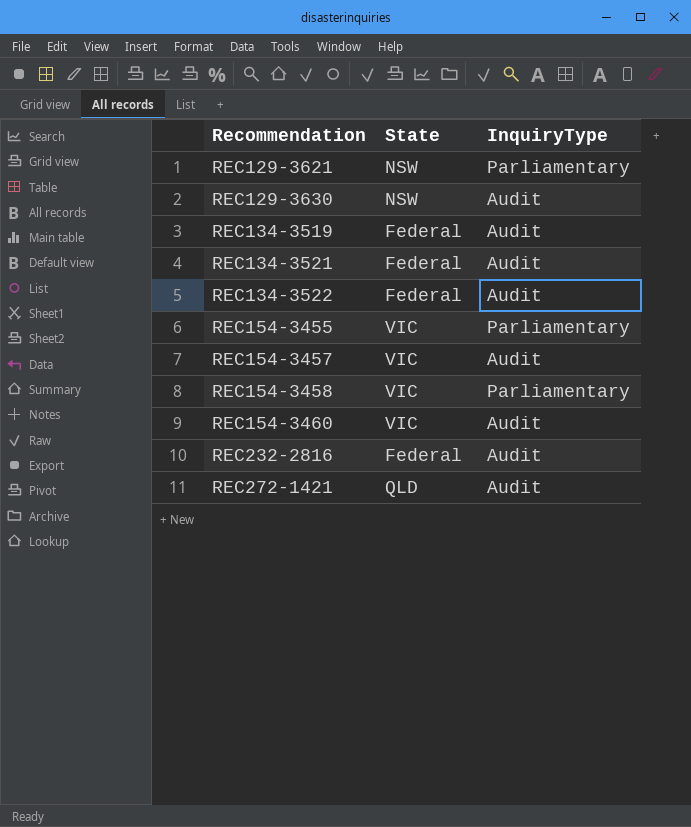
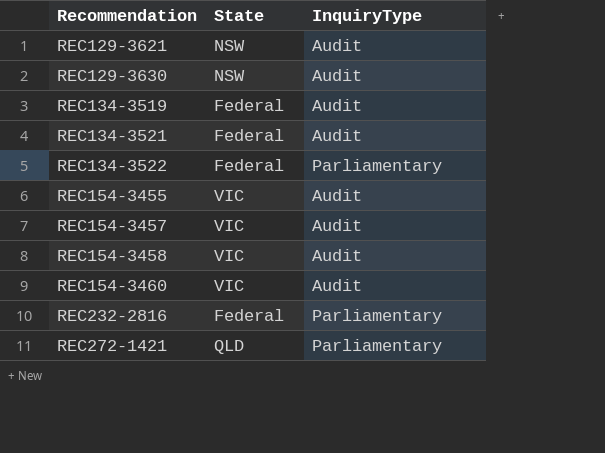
REC129-3621 | InquiryType: Parliamentary -> Audit
REC134-3522 | InquiryType: Audit -> Parliamentary
REC154-3455 | InquiryType: Parliamentary -> Audit
REC154-3458 | InquiryType: Parliamentary -> Audit
REC232-2816 | InquiryType: Audit -> Parliamentary
REC272-1421 | InquiryType: Audit -> Parliamentary

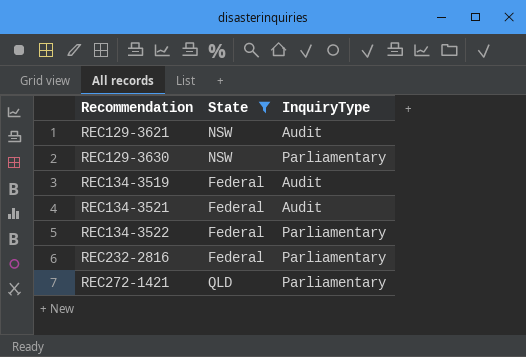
filter: none -> State != VIC
REC129-3630 | InquiryType: Audit -> Parliamentary

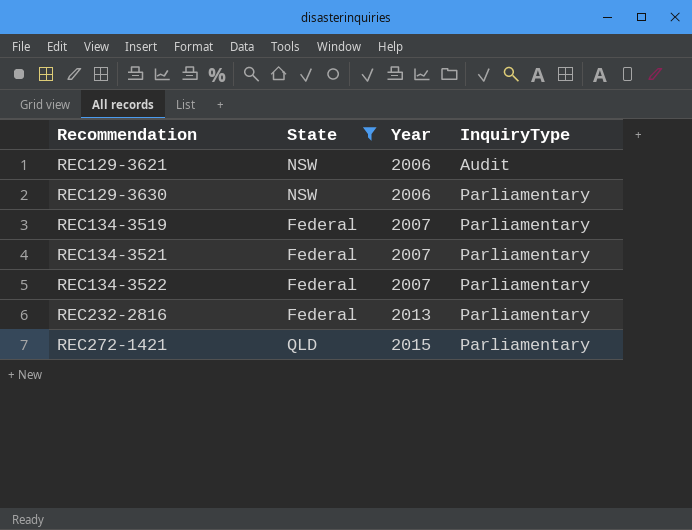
column Year | position: none -> 3
REC134-3519 | InquiryType: Audit -> Parliamentary
REC134-3521 | InquiryType: Audit -> Parliamentary

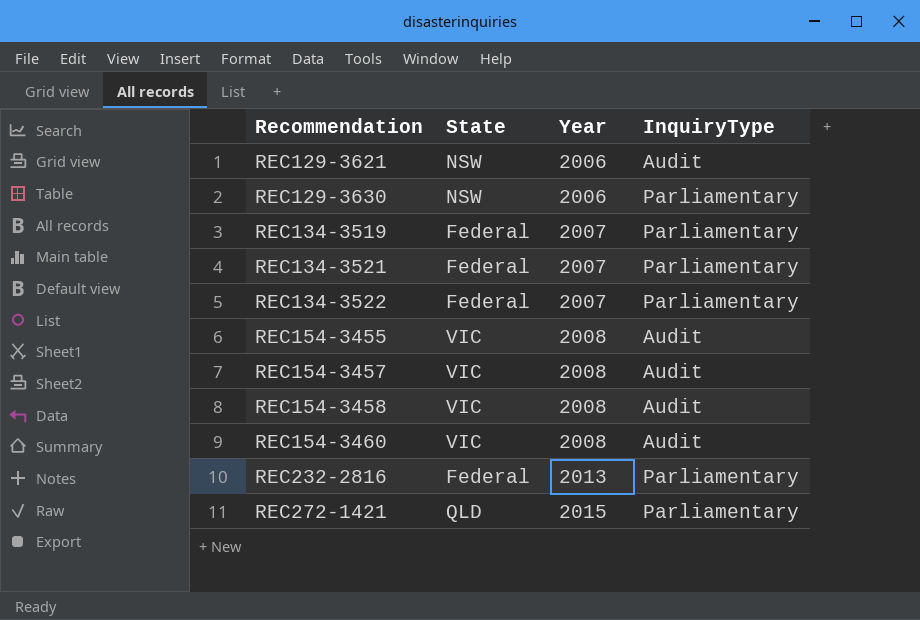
filter: State != VIC -> none

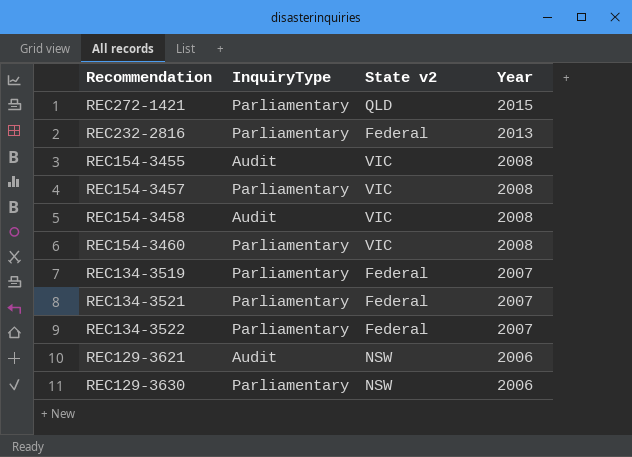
row order: Recommendation ascending -> Year descending
column InquiryType | position: 4 -> 2
column name: State -> State v2
REC154-3457 | InquiryType: Audit -> Parliamentary
REC154-3460 | InquiryType: Audit -> Parliamentary

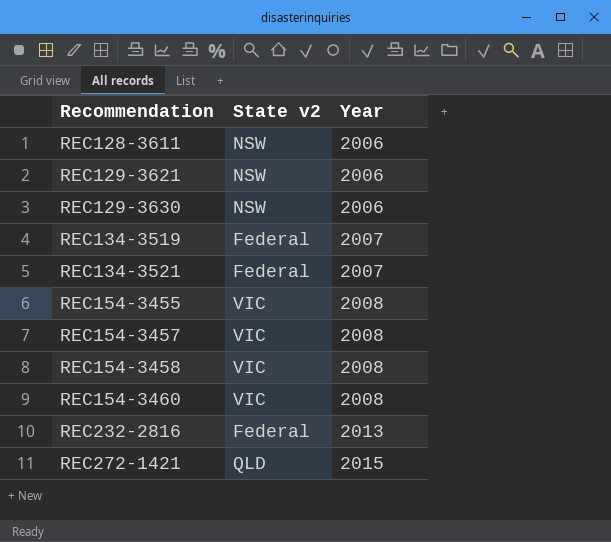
row order: Year descending -> Recommendation ascending
column InquiryType | position: 2 -> none
row REC134-3522: Parliamentary | Federal | 2007 -> none
row REC128-3611: none -> NSW | 2006

